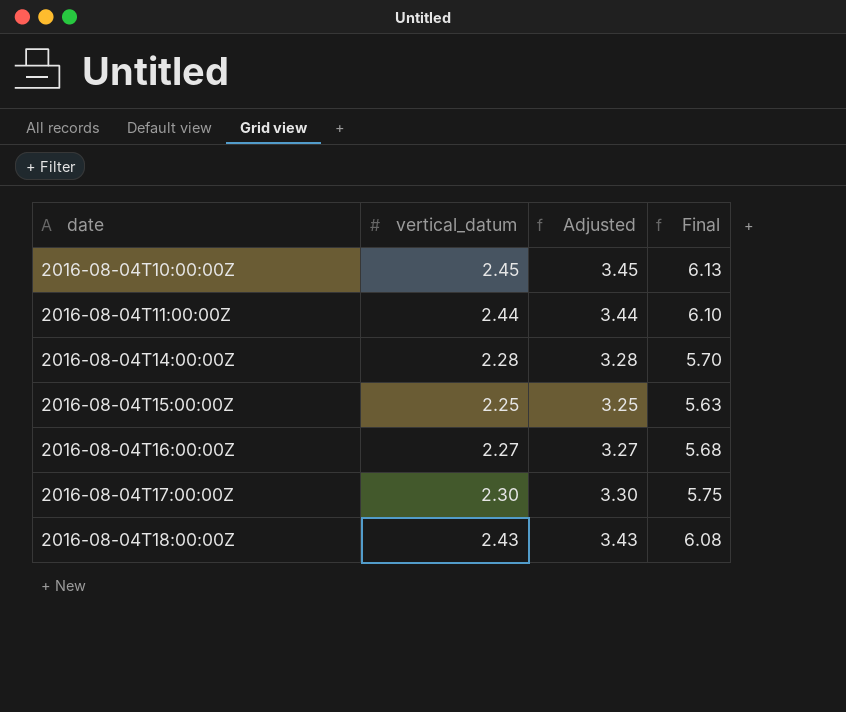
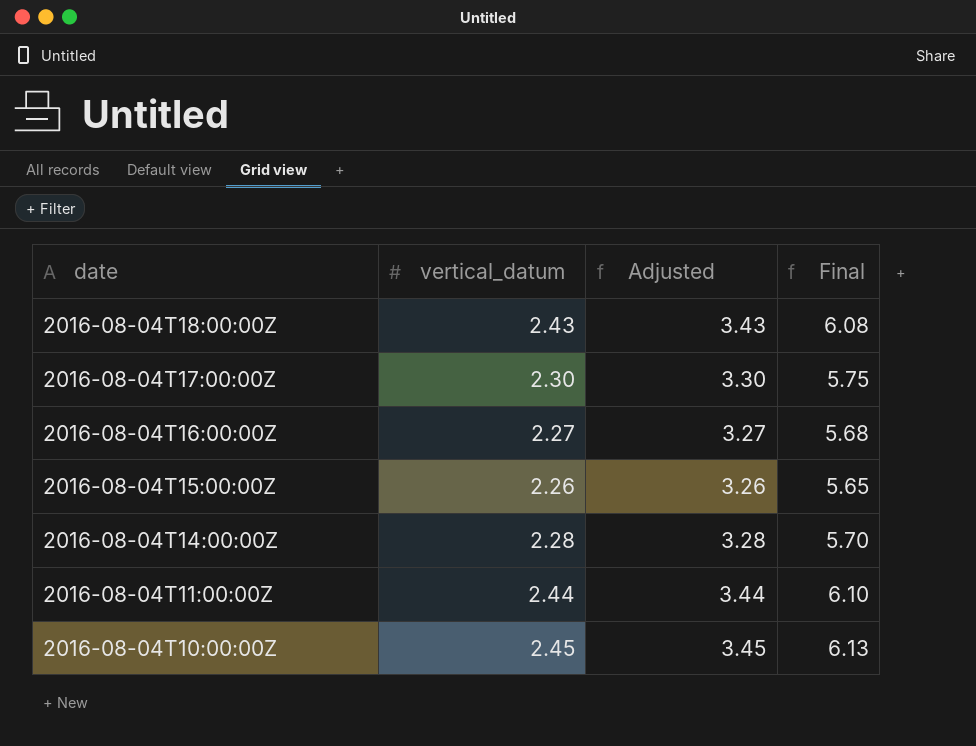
row order: date ascending -> date descending
2016-08-04T15:00:00Z | vertical_datum: 2.25 -> 2.26
2016-08-04T15:00:00Z | Adjusted: 3.25 -> 3.26
2016-08-04T15:00:00Z | Final: 5.63 -> 5.65

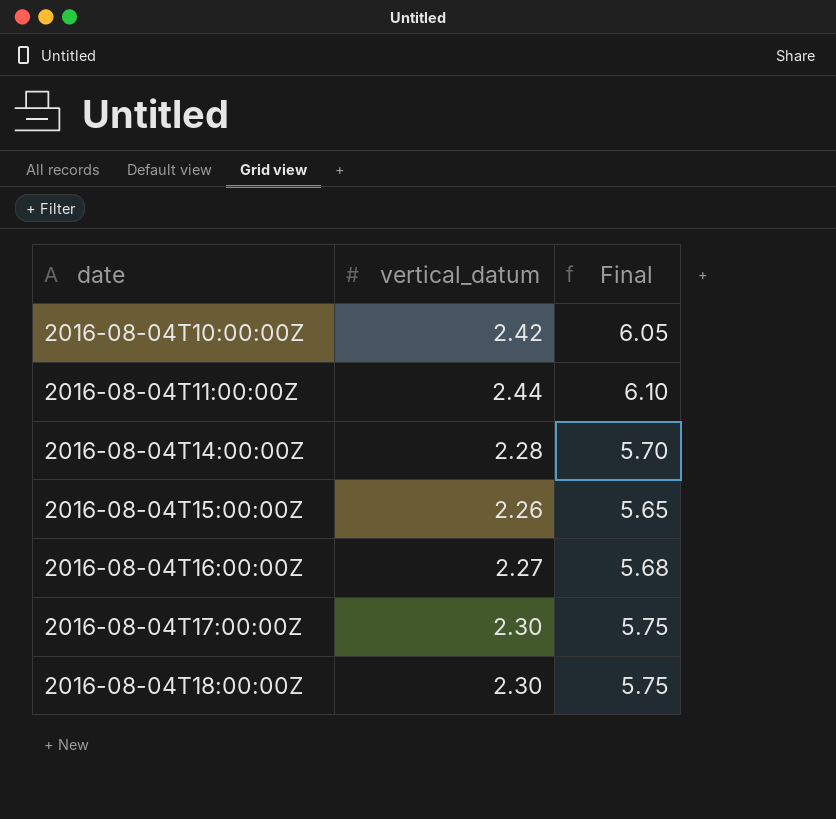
row order: date descending -> date ascending
column Adjusted | formula: [vertical_datum] + 1 -> none
2016-08-04T10:00:00Z | vertical_datum: 2.45 -> 2.42
2016-08-04T10:00:00Z | Final: 6.13 -> 6.05
2016-08-04T18:00:00Z | vertical_datum: 2.43 -> 2.30
2016-08-04T18:00:00Z | Final: 6.08 -> 5.75

